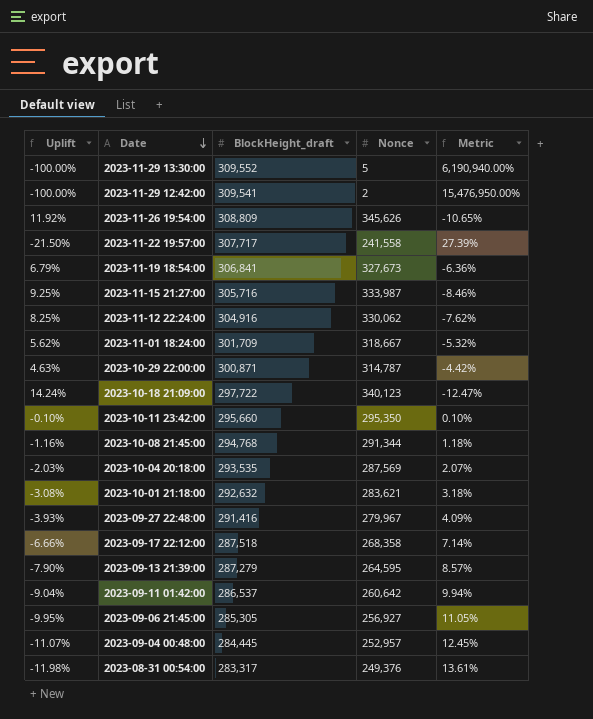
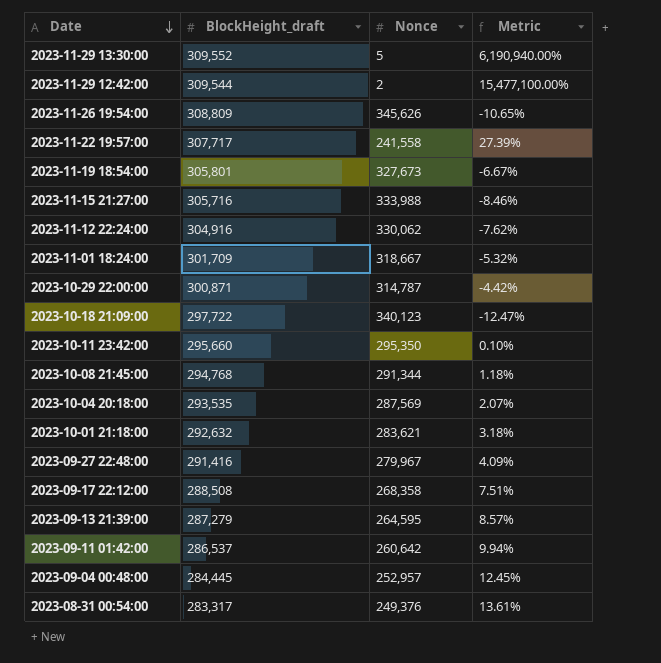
column Uplift | formula: ([Nonce] - [BlockHeight_draft]) / [BlockHeight_draft] -> none
row 2023-09-06 21:45:00: -9.95% | 285,305 | 256,927 | 11.05% -> none
2023-11-29 12:42:00 | BlockHeight_draft: 309,541 -> 309,544
2023-11-29 12:42:00 | Metric: 15,476,950.00% -> 15,477,100.00%
2023-11-19 18:54:00 | BlockHeight_draft: 306,841 -> 305,801
2023-11-19 18:54:00 | Metric: -6.36% -> -6.67%
2023-11-15 21:27:00 | Nonce: 333,987 -> 333,988
2023-09-17 22:12:00 | BlockHeight_draft: 287,518 -> 288,508
2023-09-17 22:12:00 | Metric: 7.14% -> 7.51%

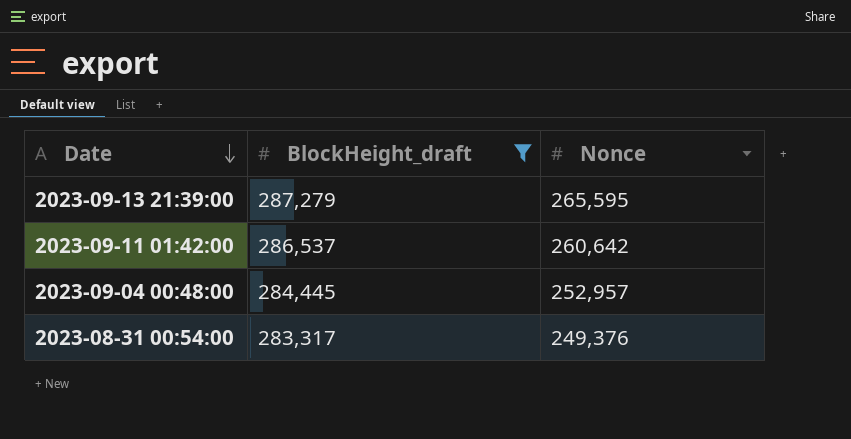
filter: none -> BlockHeight_draft <= 287,279
column Metric | formula: ([BlockHeight_draft] - [Nonce]) / [Nonce] -> none
2023-09-13 21:39:00 | Nonce: 264,595 -> 265,595

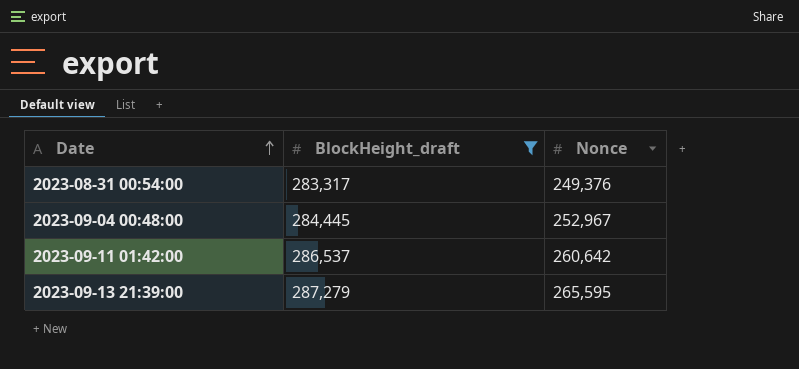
row order: Date descending -> Date ascending
2023-09-04 00:48:00 | Nonce: 252,957 -> 252,967

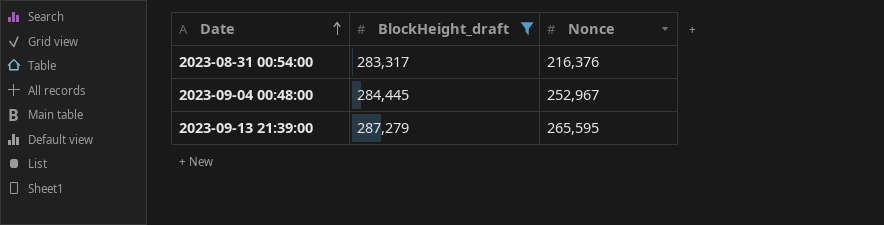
row 2023-09-11 01:42:00: 286,537 | 260,642 -> none
2023-08-31 00:54:00 | Nonce: 249,376 -> 216,376

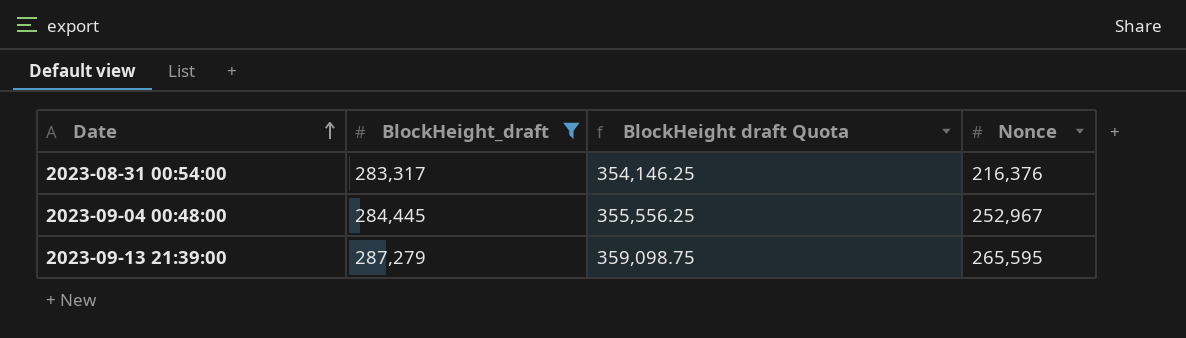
column BlockHeight draft Quota | formula: none -> [BlockHeight_draft] * 1.25

